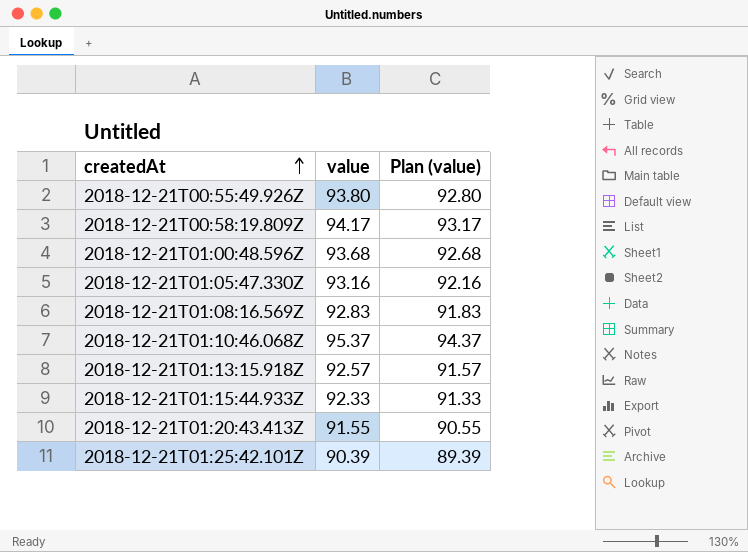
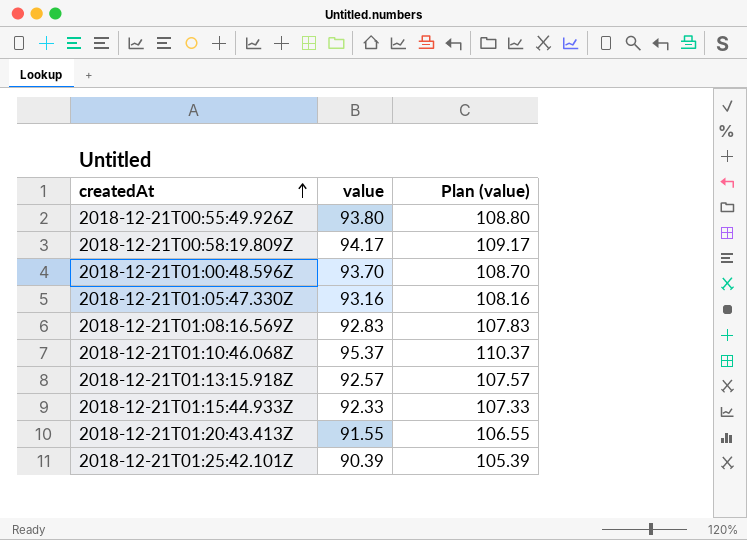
column Plan (value) | formula: [value] - 1 -> [value] + 15
2018-12-21T01:00:48.596Z | value: 93.68 -> 93.70

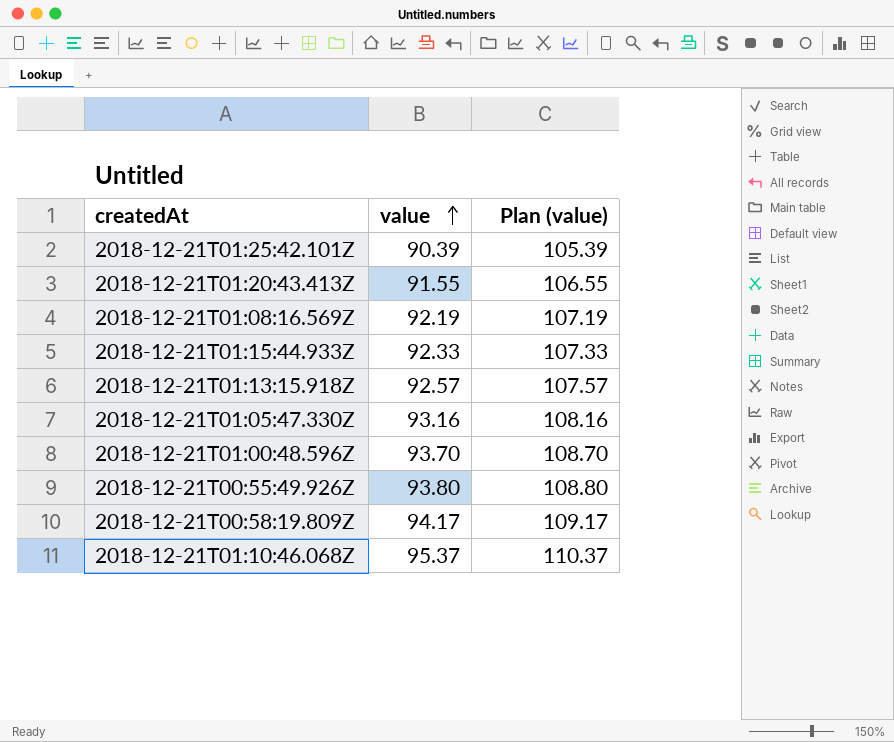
row order: createdAt ascending -> value ascending
2018-12-21T01:08:16.569Z | value: 92.83 -> 92.19
2018-12-21T01:08:16.569Z | Plan (value): 107.83 -> 107.19

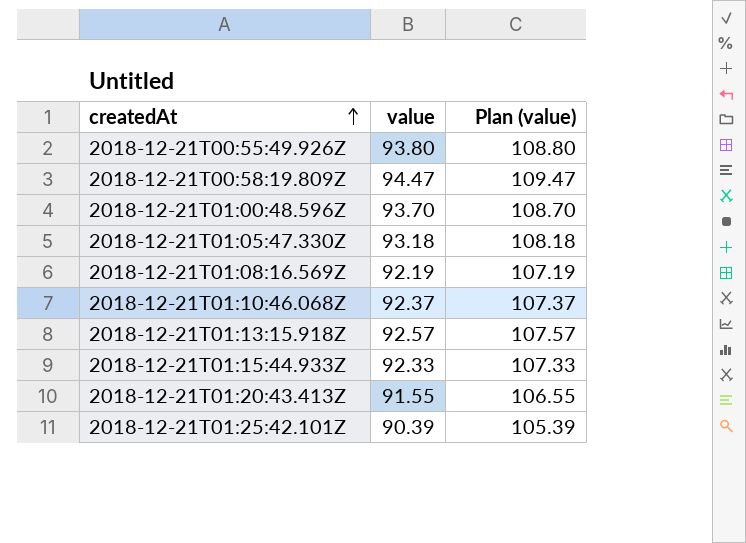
row order: value ascending -> createdAt ascending
2018-12-21T00:58:19.809Z | value: 94.17 -> 94.47
2018-12-21T00:58:19.809Z | Plan (value): 109.17 -> 109.47
2018-12-21T01:05:47.330Z | value: 93.16 -> 93.18
2018-12-21T01:05:47.330Z | Plan (value): 108.16 -> 108.18
2018-12-21T01:10:46.068Z | value: 95.37 -> 92.37
2018-12-21T01:10:46.068Z | Plan (value): 110.37 -> 107.37

